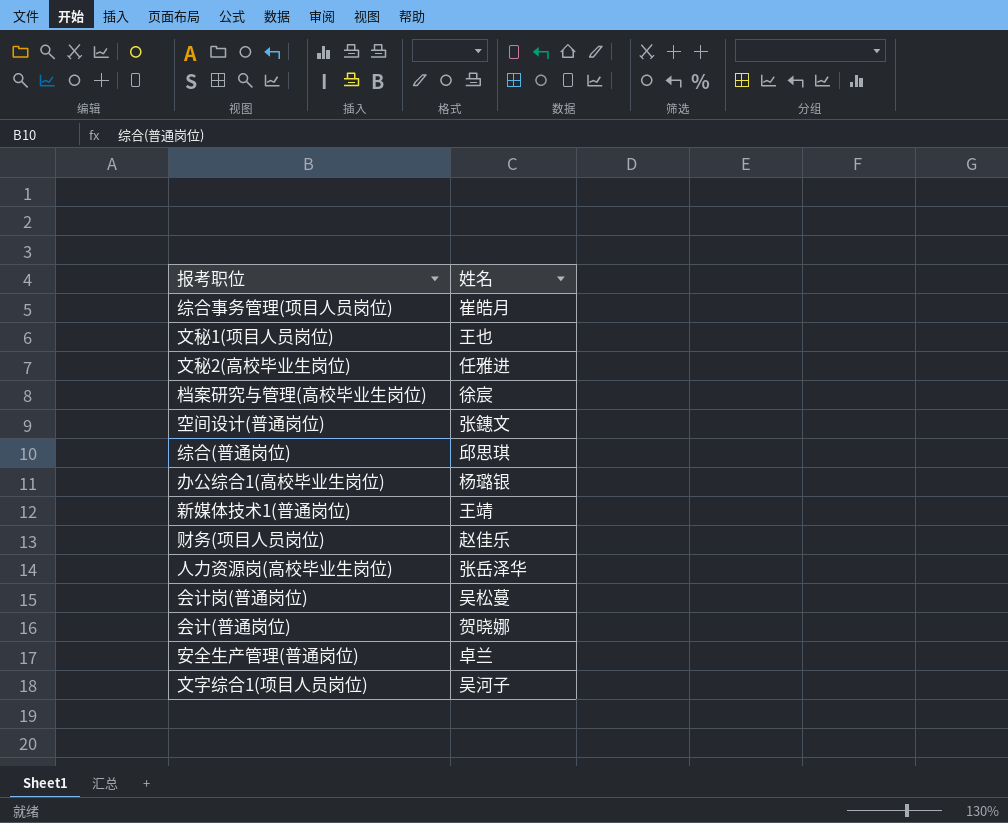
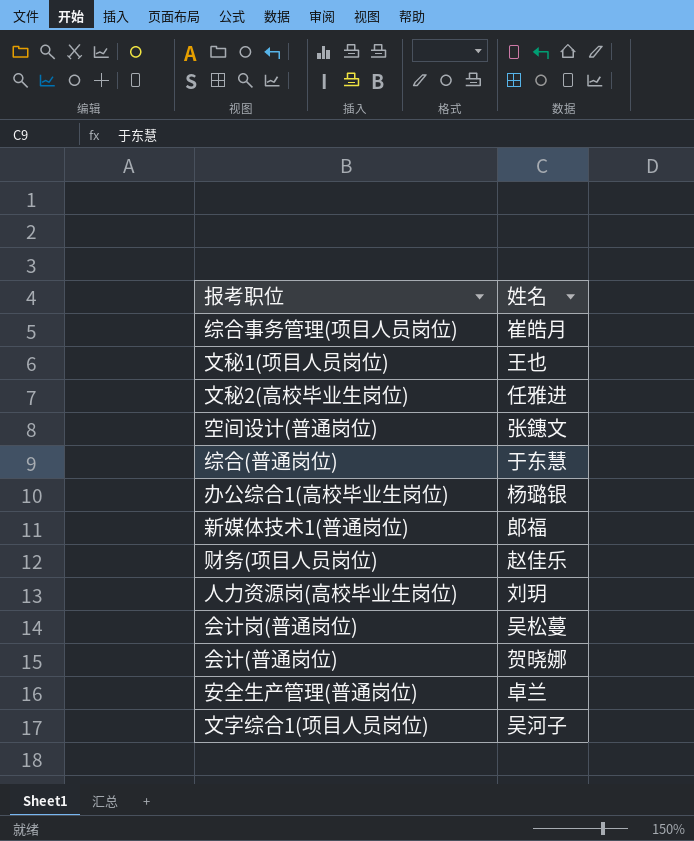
row 档案研究与管理(高校毕业生岗位): 徐宸 -> none
综合(普通岗位) | 姓名: 邱思琪 -> 于东慧
新媒体技术1(普通岗位) | 姓名: 王靖 -> 郎福
人力资源岗(高校毕业生岗位) | 姓名: 张岳泽华 -> 刘玥

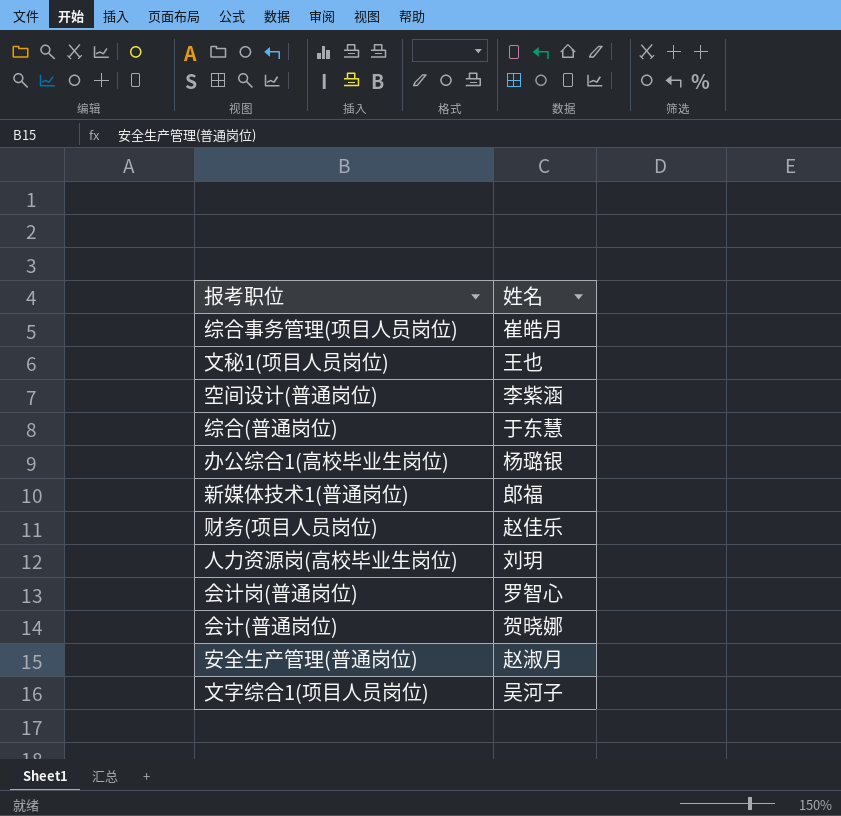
row 文秘2(高校毕业生岗位): 任雅进 -> none
空间设计(普通岗位) | 姓名: 张鏸文 -> 李紫涵
会计岗(普通岗位) | 姓名: 吴松蔓 -> 罗智心
安全生产管理(普通岗位) | 姓名: 卓兰 -> 赵淑月

